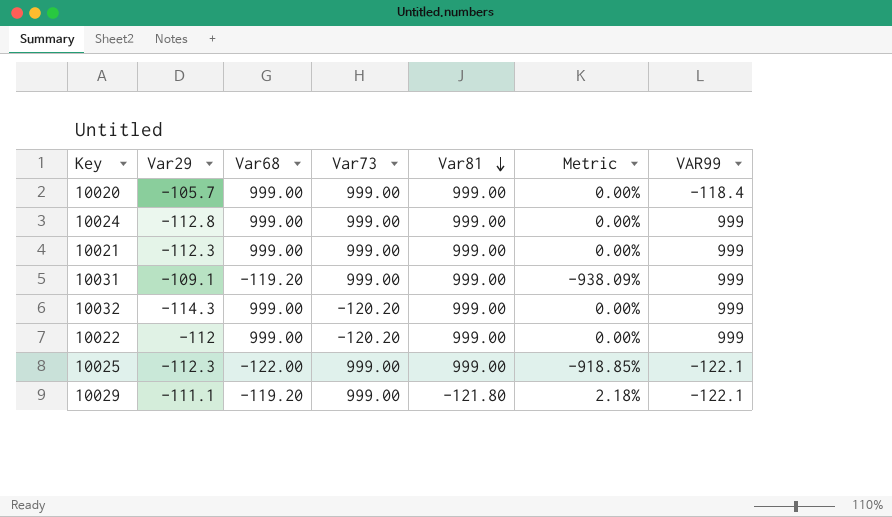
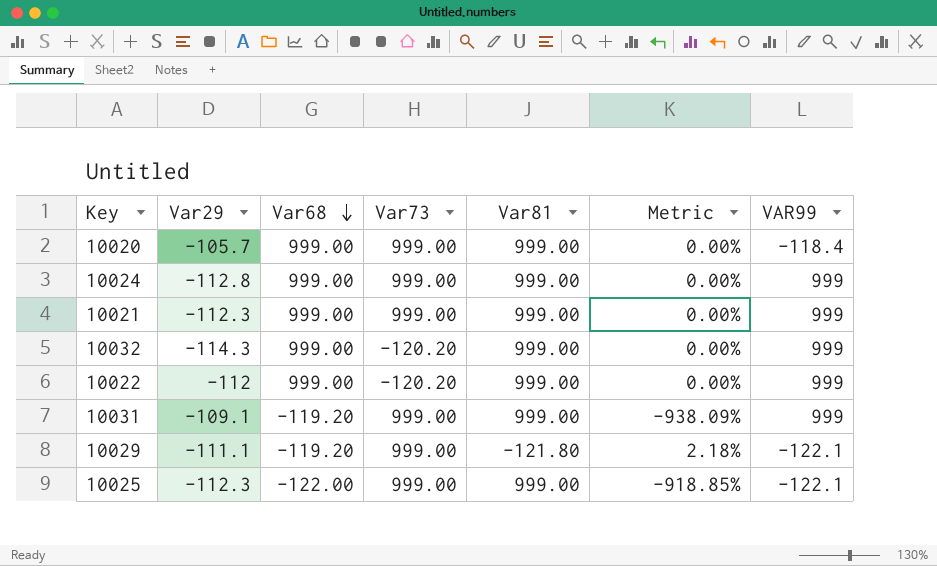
row order: Var81 descending -> Var68 descending

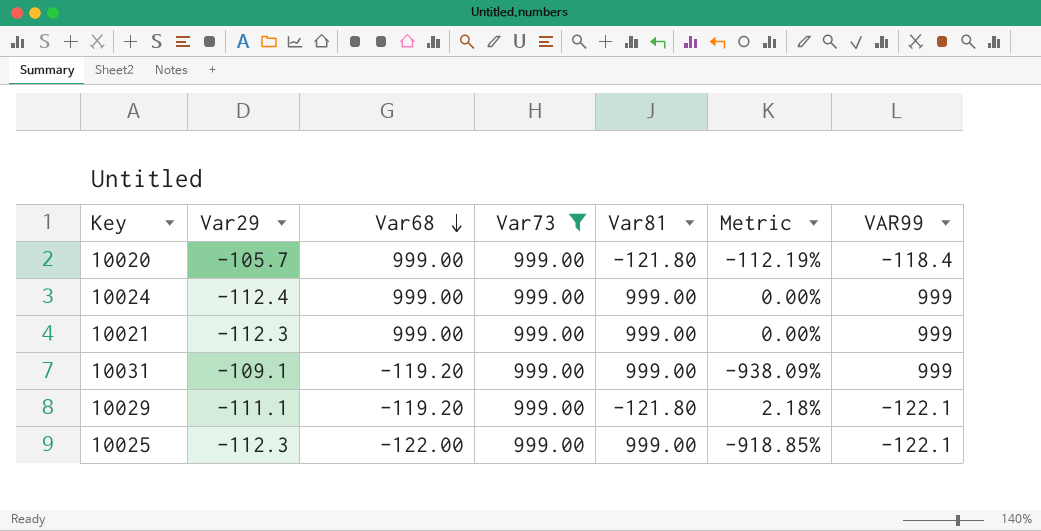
filter: none -> Var73 = 999.00
10020 | Var81: 999.00 -> -121.80
10020 | Metric: 0.00% -> -112.19%
10024 | Var29: -112.8 -> -112.4

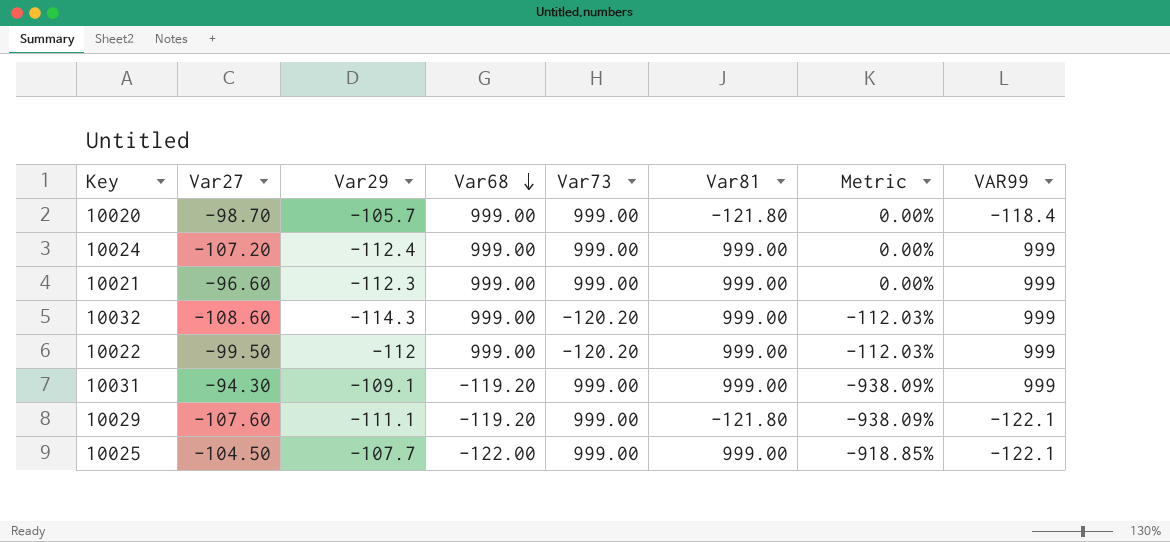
filter: Var73 = 999.00 -> none
column Var27 | position: none -> 2
column Metric | formula: ([Var81] - [Var68]) / [Var68] -> ([Var73] - [Var68]) / [Var68]
10025 | Var29: -112.3 -> -107.7

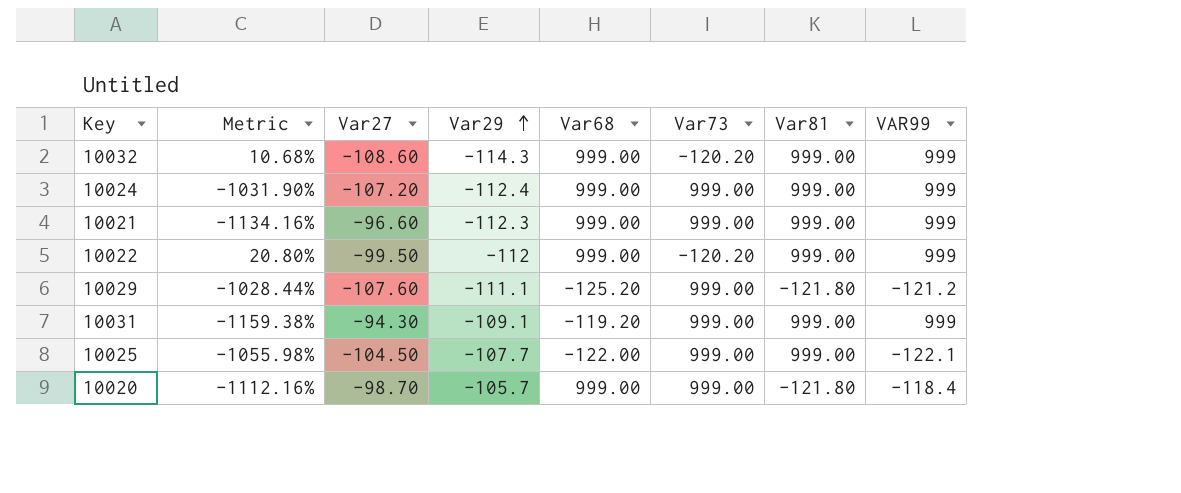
row order: Var68 descending -> Var29 ascending
column Metric | formula: ([Var73] - [Var68]) / [Var68] -> ([Var73] - [Var27]) / [Var27]
column Metric | position: 7 -> 2
10029 | Var68: -119.20 -> -125.20
10029 | VAR99: -122.1 -> -121.2

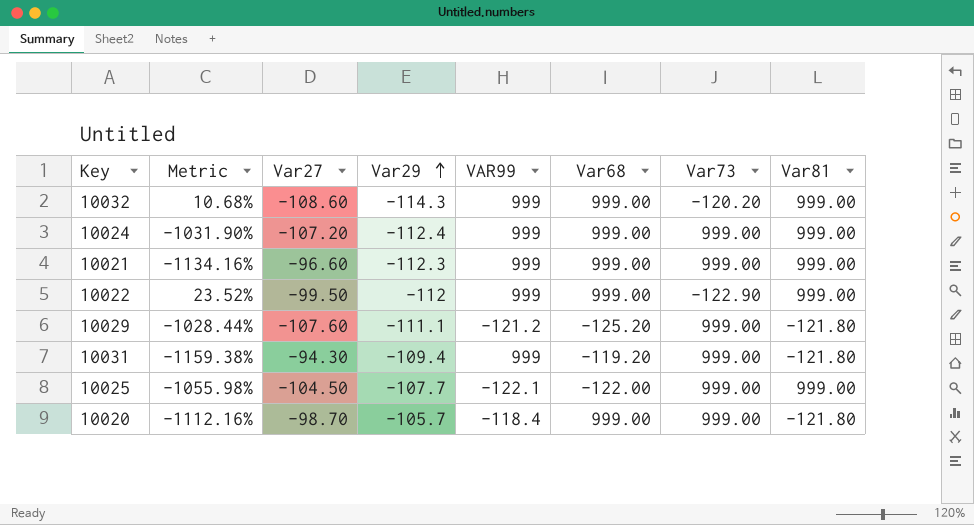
column VAR99 | position: 8 -> 5
10022 | Metric: 20.80% -> 23.52%
10022 | Var73: -120.20 -> -122.90
10031 | Var29: -109.1 -> -109.4
10031 | Var81: 999.00 -> -121.80

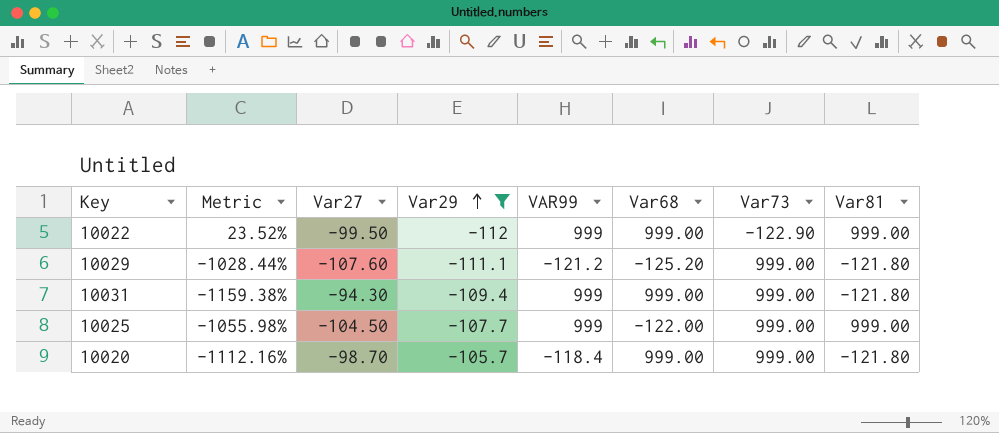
filter: none -> Var29 >= -112
10031 | Var68: -119.20 -> 999.00
10025 | VAR99: -122.1 -> 999

